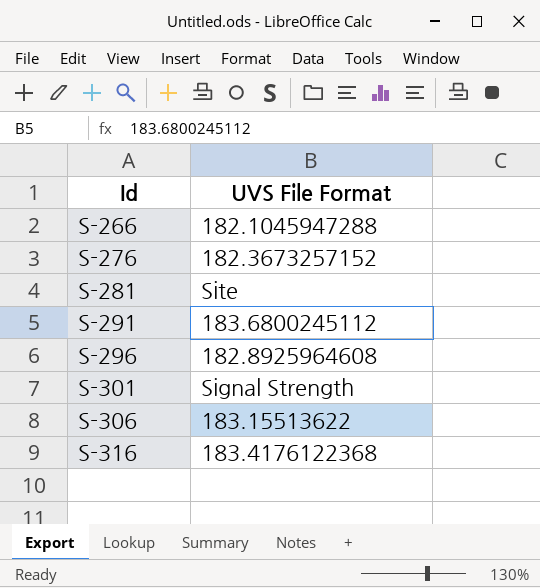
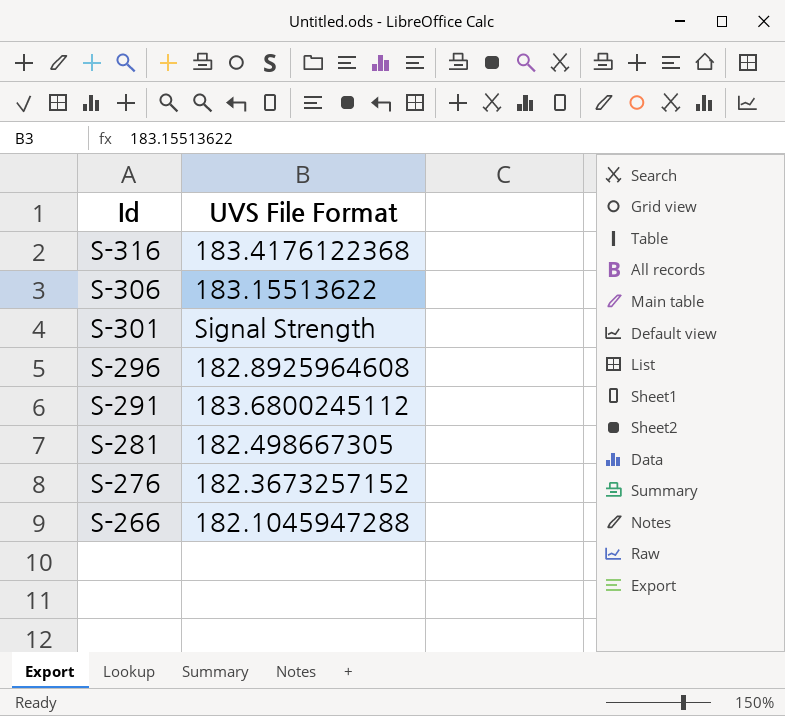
row order: Id ascending -> Id descending
S-281 | UVS File Format: Site -> 182.498667305

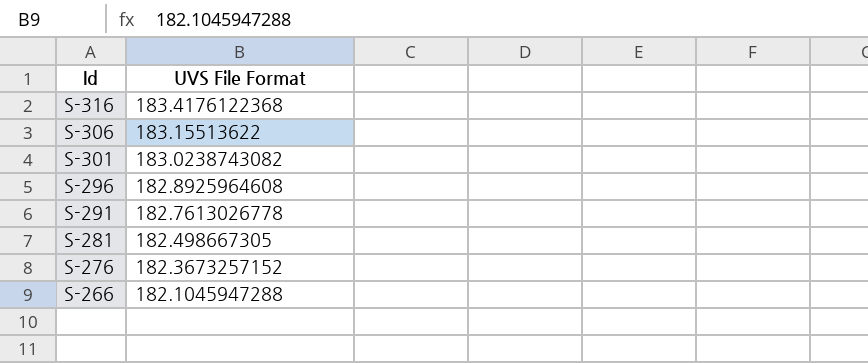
S-301 | UVS File Format: Signal Strength -> 183.0238743082
S-291 | UVS File Format: 183.6800245112 -> 182.7613026778

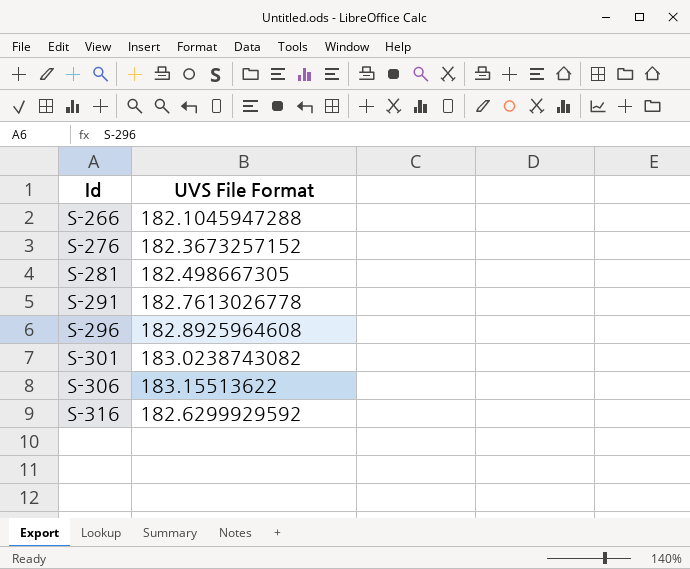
row order: Id descending -> Id ascending
S-316 | UVS File Format: 183.4176122368 -> 182.6299929592

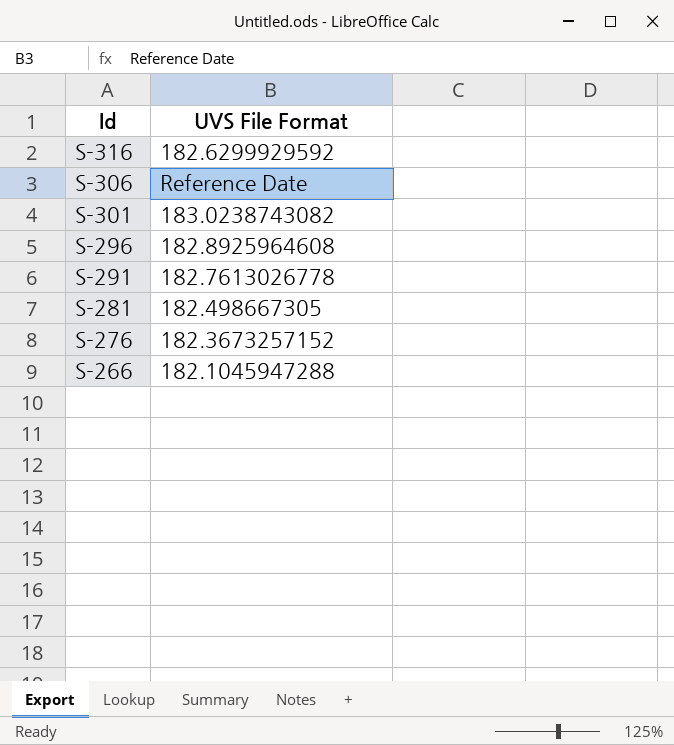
row order: Id ascending -> Id descending
S-306 | UVS File Format: 183.15513622 -> Reference Date

